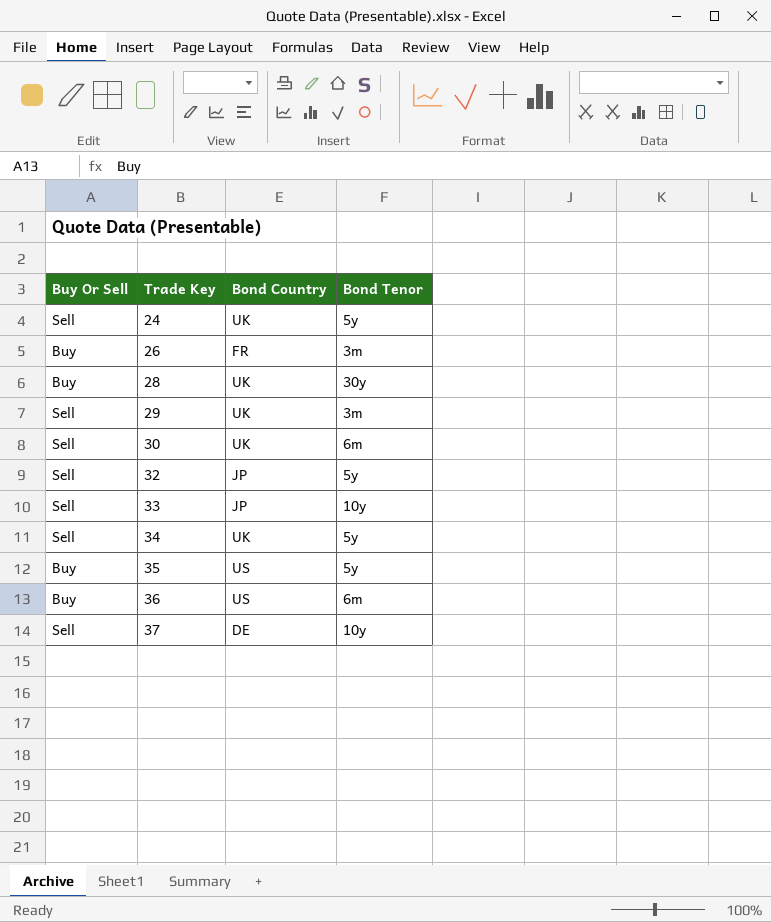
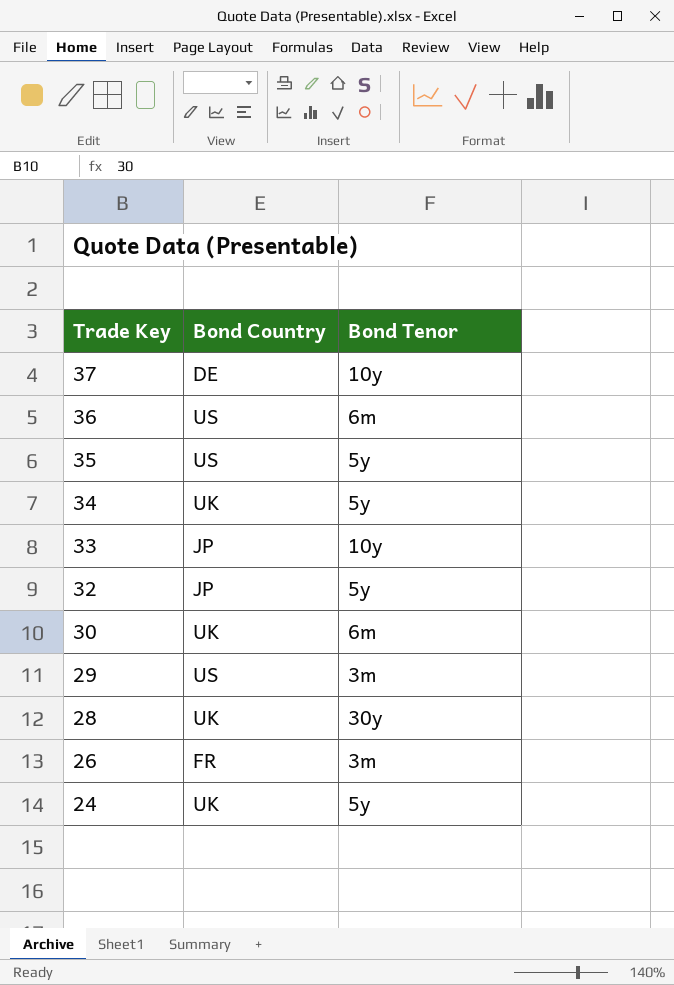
row order: Trade Key ascending -> Trade Key descending
column Buy Or Sell | position: 1 -> none
29 | Bond Country: UK -> US

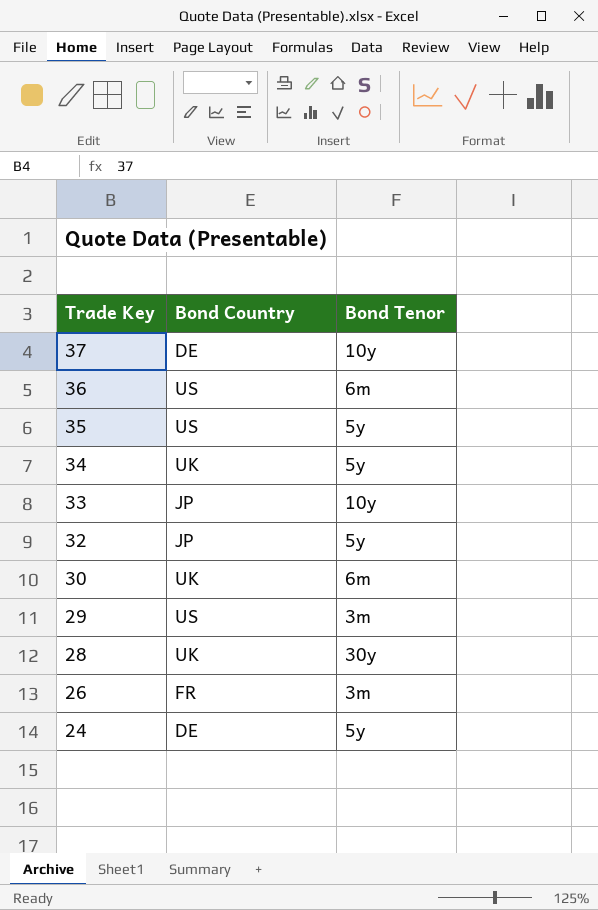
24 | Bond Country: UK -> DE

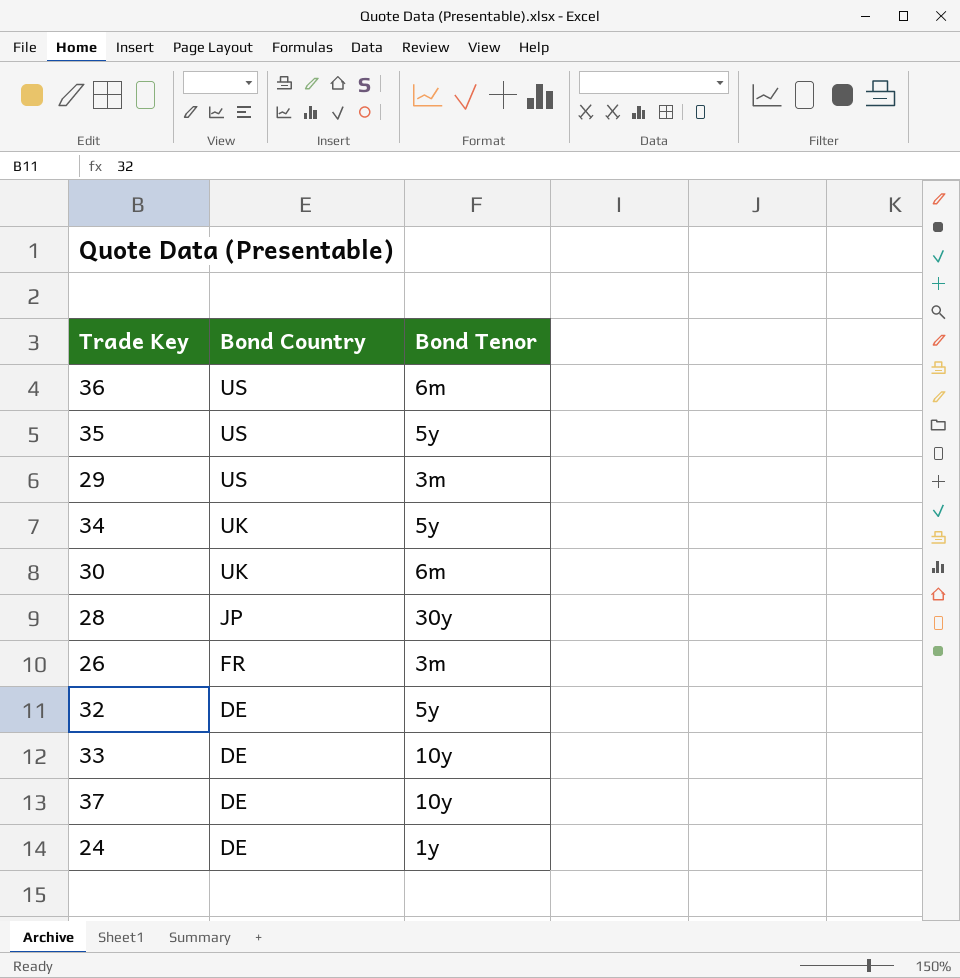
row order: Trade Key descending -> Bond Country descending
28 | Bond Country: UK -> JP
32 | Bond Country: JP -> DE
33 | Bond Country: JP -> DE
24 | Bond Tenor: 5y -> 1y

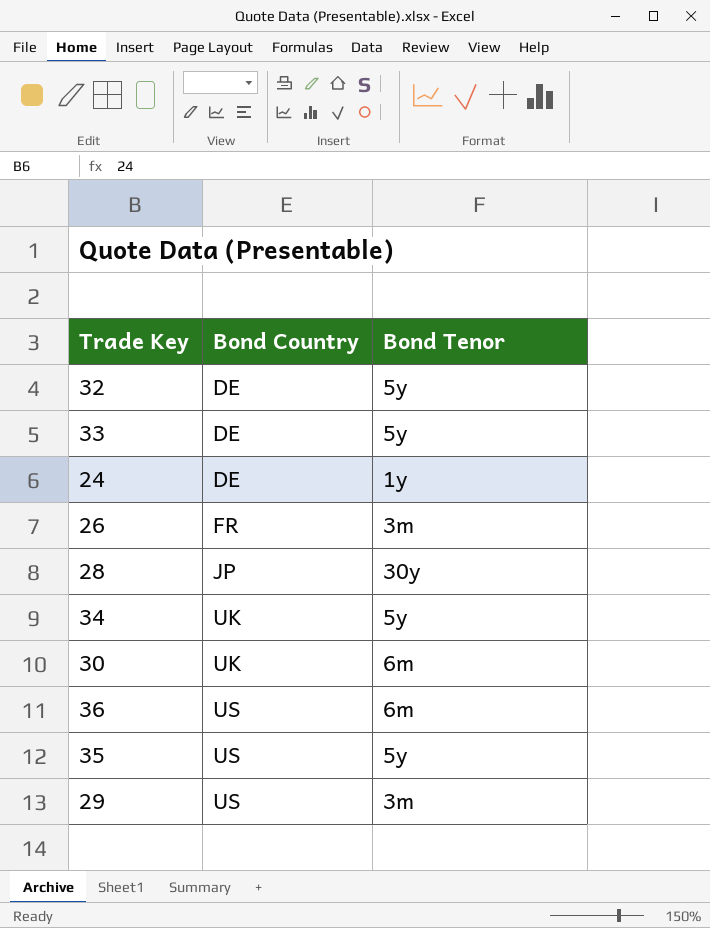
row order: Bond Country descending -> Bond Country ascending
row 37: DE | 10y -> none
33 | Bond Tenor: 10y -> 5y

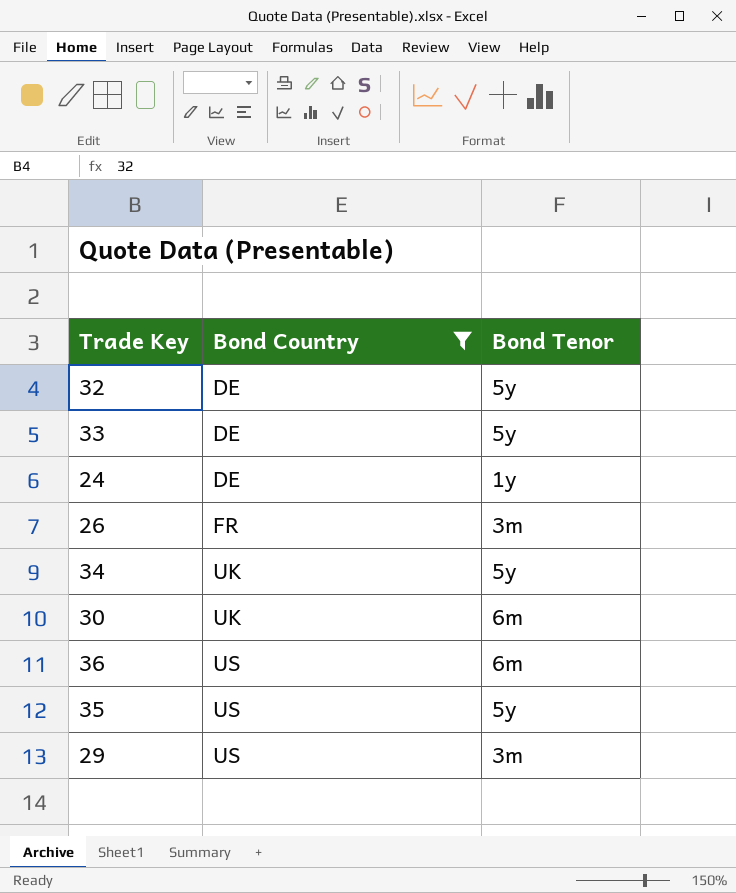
filter: none -> Bond Country != JP

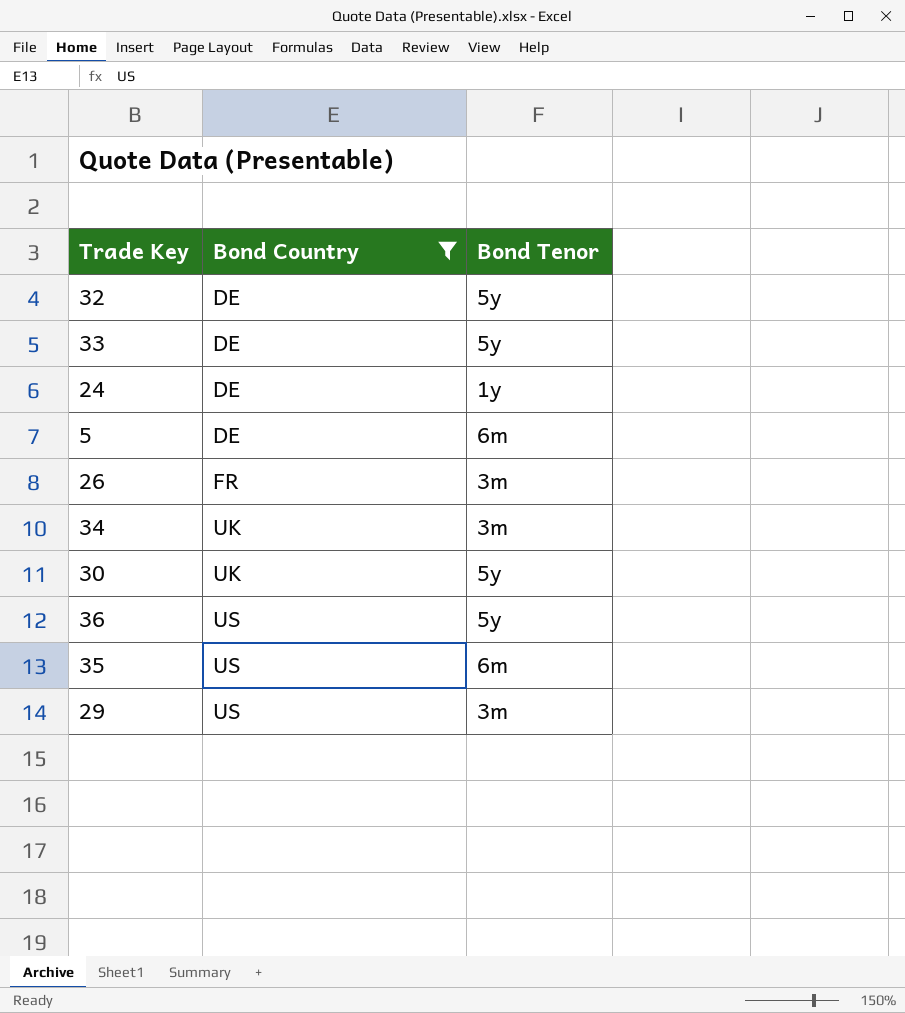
row 5: none -> DE | 6m
34 | Bond Tenor: 5y -> 3m
30 | Bond Tenor: 6m -> 5y
36 | Bond Tenor: 6m -> 5y
35 | Bond Tenor: 5y -> 6m

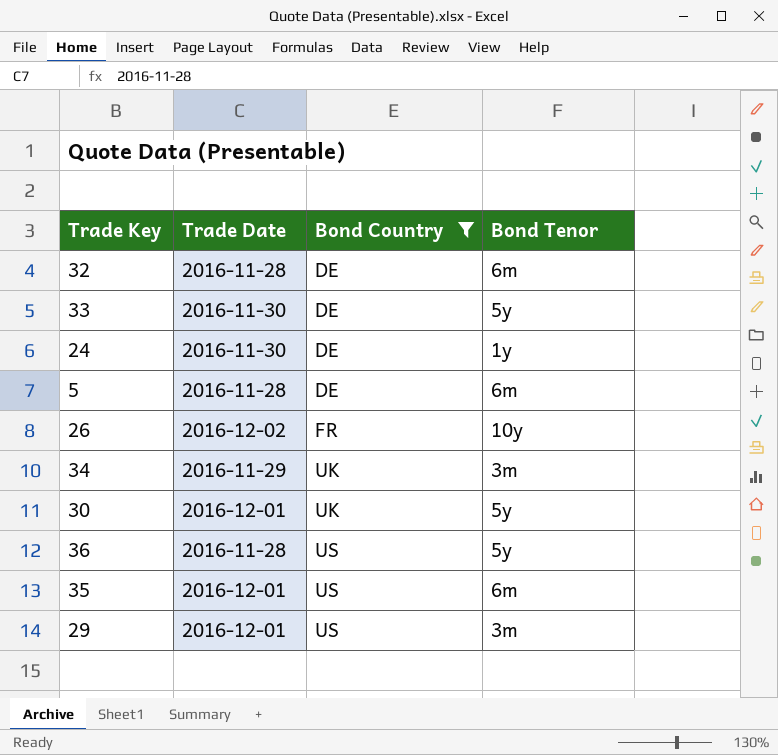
column Trade Date | position: none -> 2
32 | Bond Tenor: 5y -> 6m
26 | Bond Tenor: 3m -> 10y

